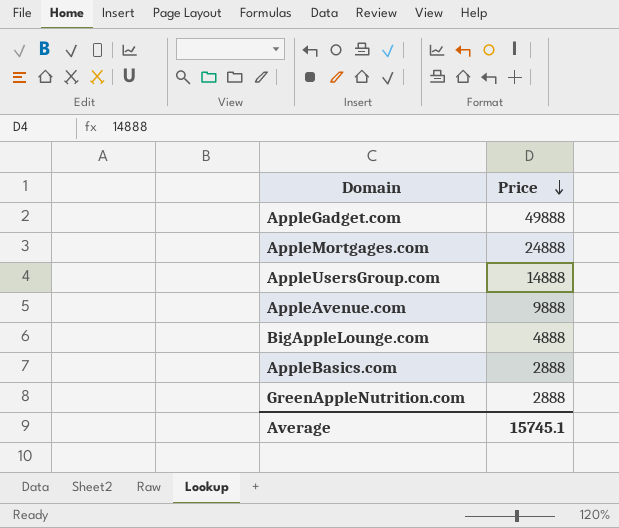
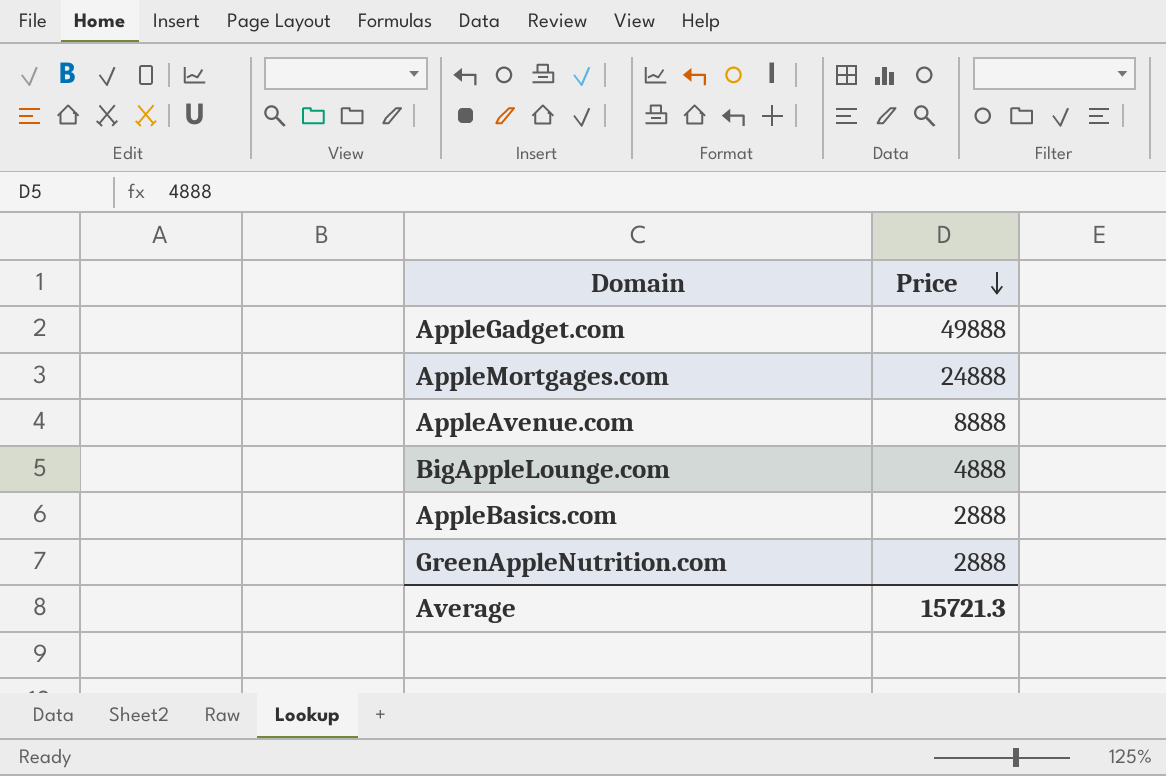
row AppleUsersGroup.com: 14888 -> none
AppleAvenue.com | Price: 9888 -> 8888
Average | Price: 15745.1 -> 15721.3

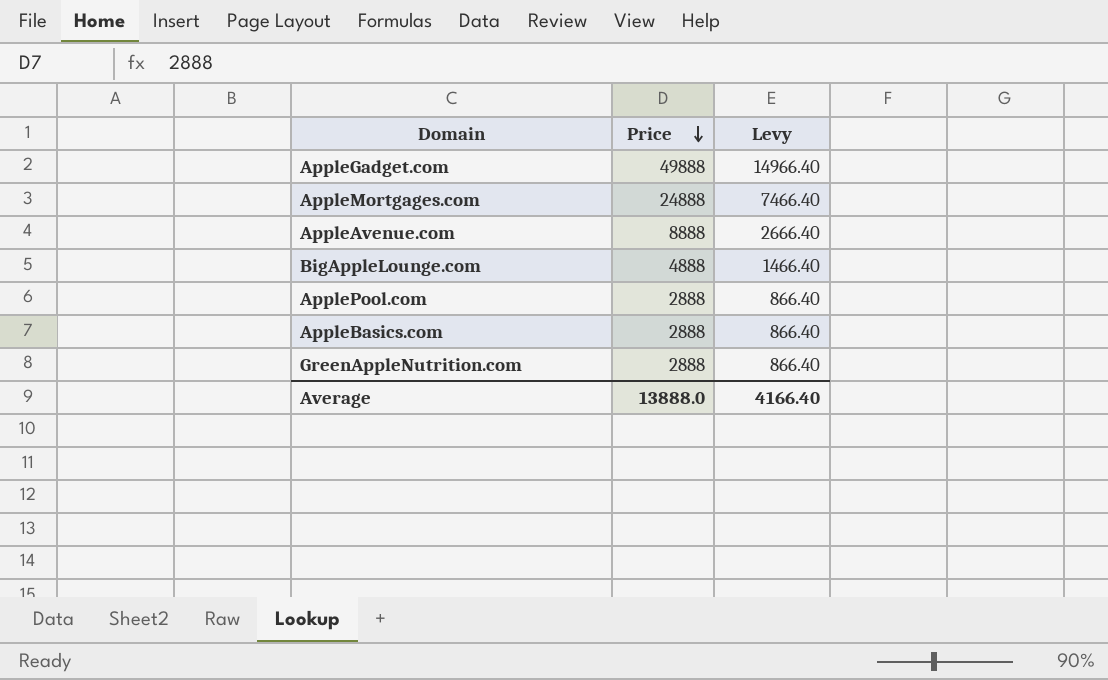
column Levy | formula: none -> [Price] * 0.3
row ApplePool.com: none -> 2888 | 866.40
Average | Price: 15721.3 -> 13888.0

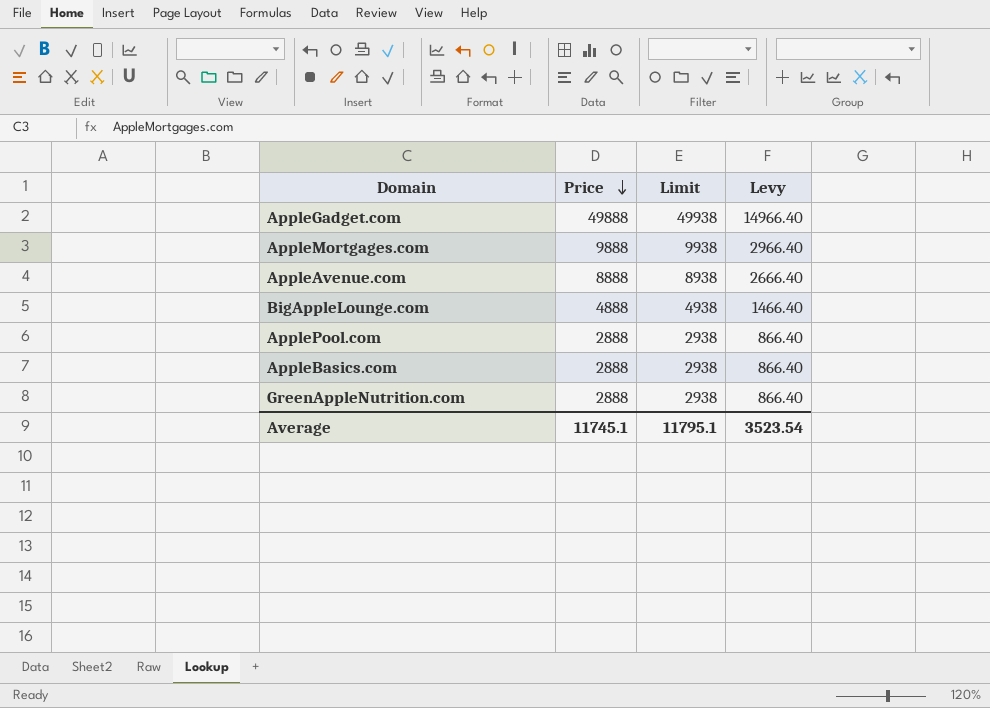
column Limit | formula: none -> [Price] + 50
AppleMortgages.com | Price: 24888 -> 9888
AppleMortgages.com | Levy: 7466.40 -> 2966.40
Average | Price: 13888.0 -> 11745.1
Average | Levy: 4166.40 -> 3523.54

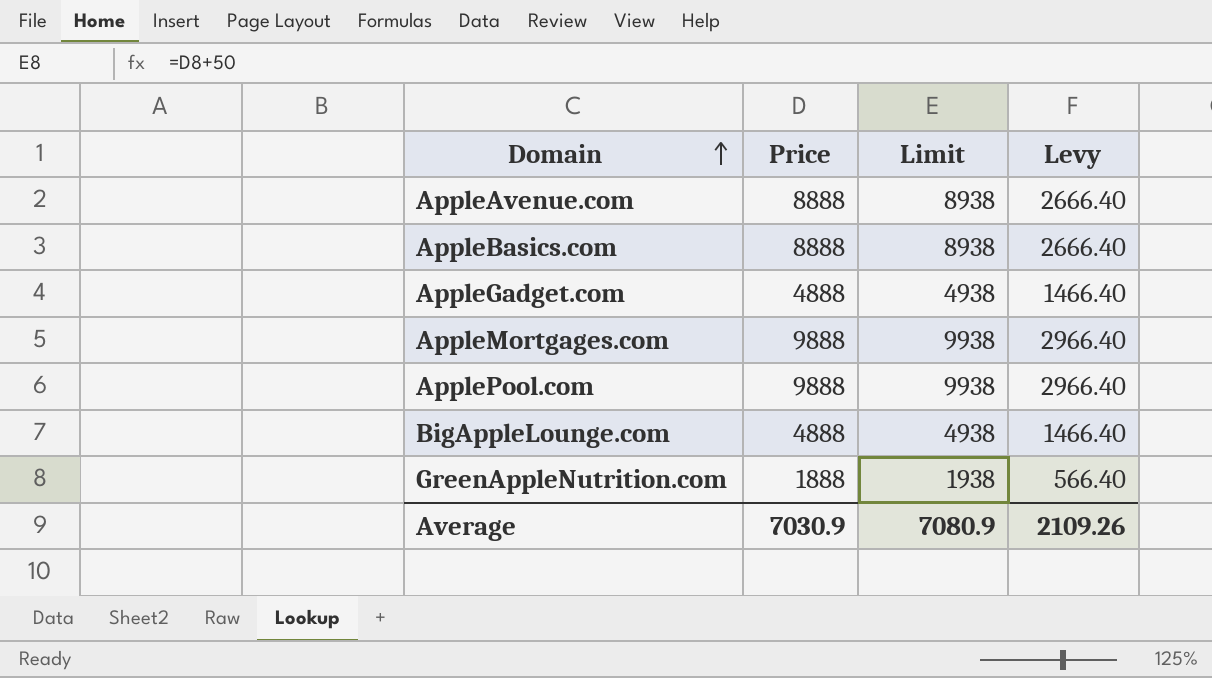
row order: Price descending -> Domain ascending
AppleBasics.com | Price: 2888 -> 8888
AppleBasics.com | Limit: 2938 -> 8938
AppleBasics.com | Levy: 866.40 -> 2666.40
AppleGadget.com | Price: 49888 -> 4888
AppleGadget.com | Limit: 49938 -> 4938
AppleGadget.com | Levy: 14966.40 -> 1466.40
ApplePool.com | Price: 2888 -> 9888
ApplePool.com | Limit: 2938 -> 9938
ApplePool.com | Levy: 866.40 -> 2966.40
GreenAppleNutrition.com | Price: 2888 -> 1888
GreenAppleNutrition.com | Limit: 2938 -> 1938
GreenAppleNutrition.com | Levy: 866.40 -> 566.40
Average | Price: 11745.1 -> 7030.9
Average | Limit: 11795.1 -> 7080.9
Average | Levy: 3523.54 -> 2109.26

